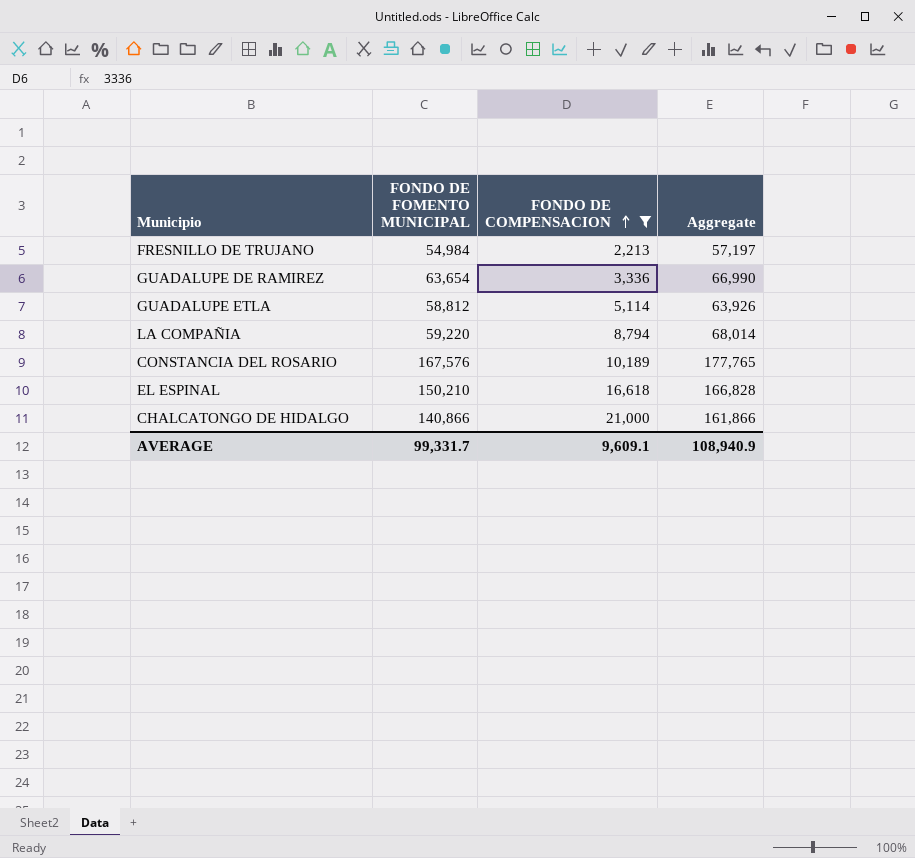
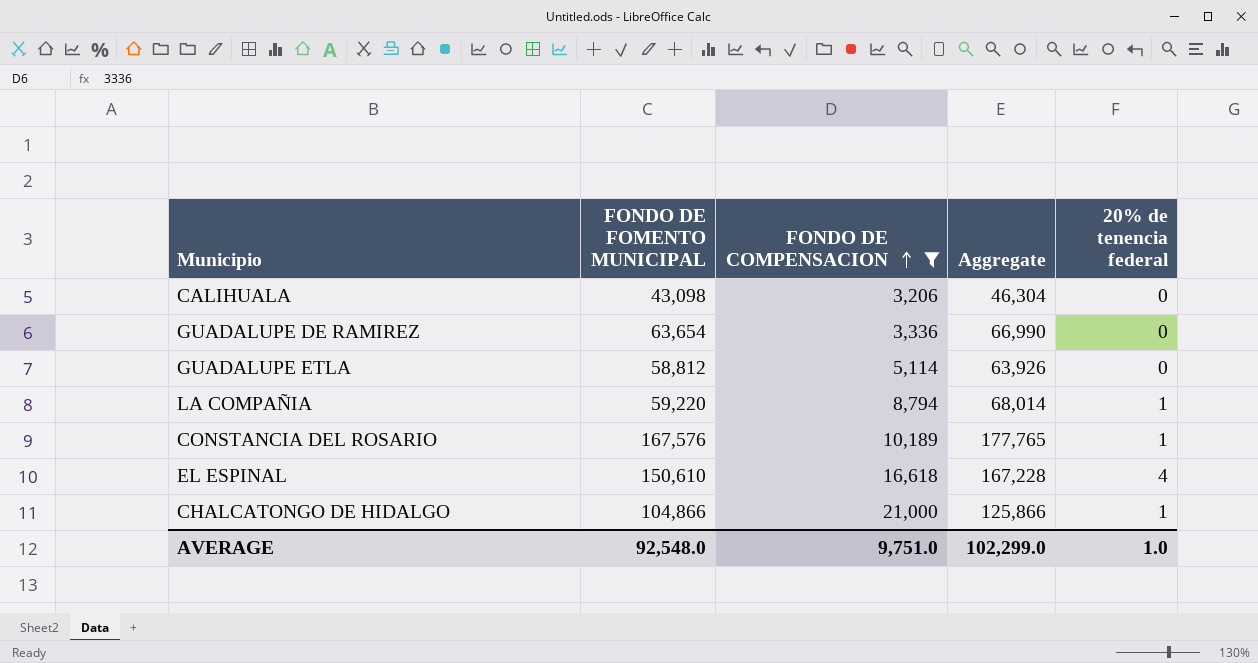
column 20% de tenencia federal | position: none -> 5
row FRESNILLO DE TRUJANO: 54,984 | 2,213 | 57,197 -> none
row CALIHUALA: none -> 43,098 | 3,206 | 46,304 | 0
EL ESPINAL | FONDO DE FOMENTO MUNICIPAL: 150,210 -> 150,610
EL ESPINAL | Aggregate: 166,828 -> 167,228
CHALCATONGO DE HIDALGO | FONDO DE FOMENTO MUNICIPAL: 140,866 -> 104,866
CHALCATONGO DE HIDALGO | Aggregate: 161,866 -> 125,866
AVERAGE | FONDO DE FOMENTO MUNICIPAL: 99,331.7 -> 92,548.0
AVERAGE | FONDO DE COMPENSACION: 9,609.1 -> 9,751.0
AVERAGE | Aggregate: 108,940.9 -> 102,299.0

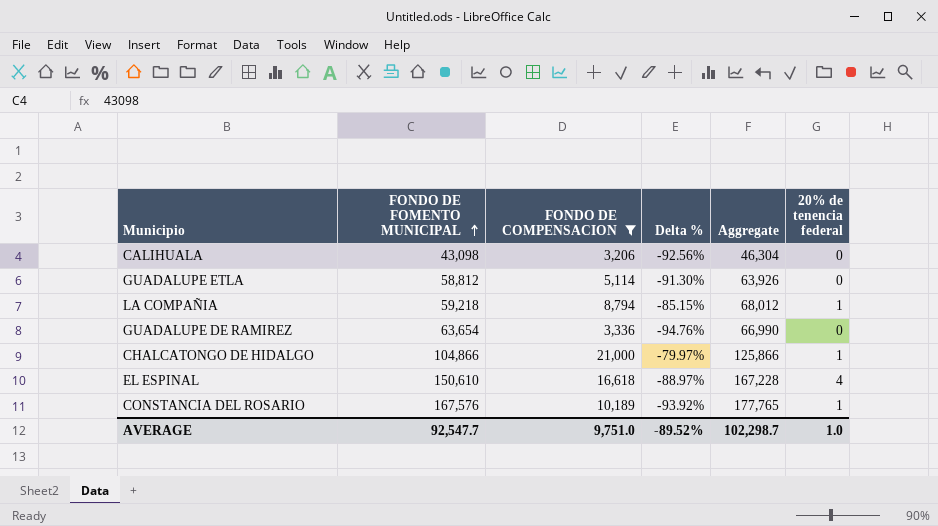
row order: FONDO DE COMPENSACION ascending -> FONDO DE FOMENTO MUNICIPAL ascending
column Delta % | formula: none -> ([FONDO DE COMPENSACION] - [FONDO DE FOMENTO MUNICIPAL]) / [FONDO DE FOMENTO MUNICIPAL]
LA COMPAÑIA | FONDO DE FOMENTO MUNICIPAL: 59,220 -> 59,218
LA COMPAÑIA | Aggregate: 68,014 -> 68,012
AVERAGE | FONDO DE FOMENTO MUNICIPAL: 92,548.0 -> 92,547.7
AVERAGE | Aggregate: 102,299.0 -> 102,298.7

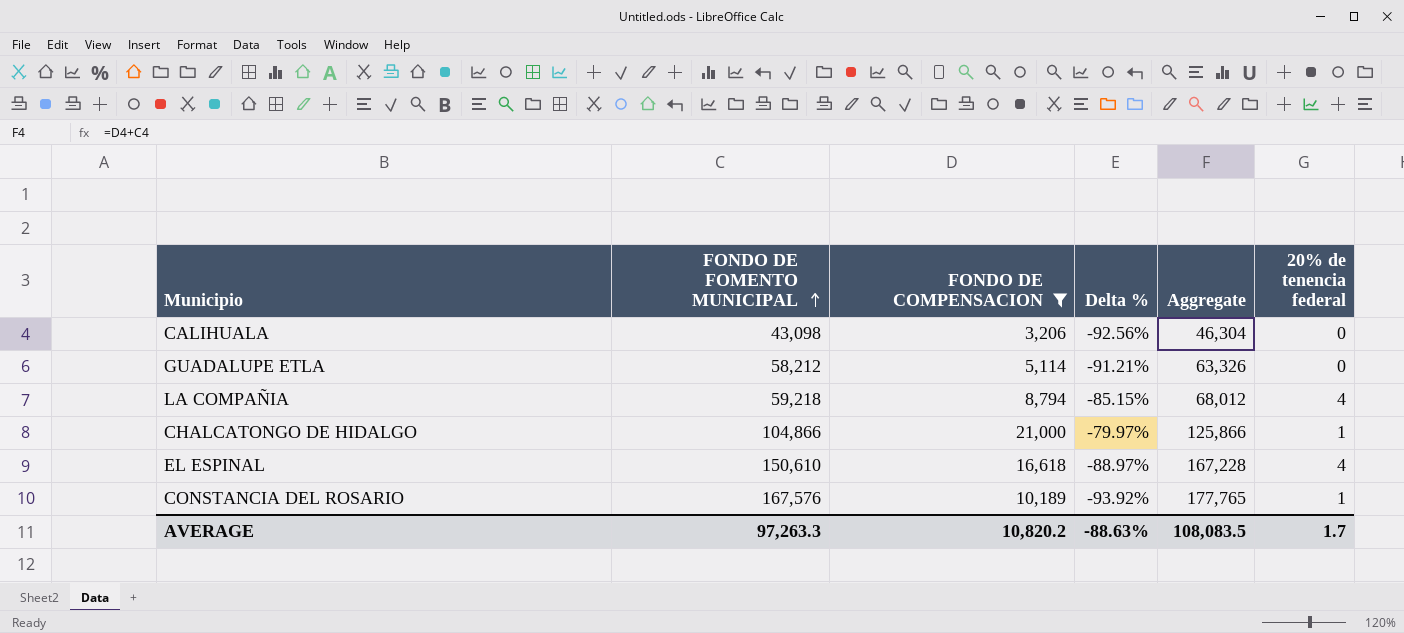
row GUADALUPE DE RAMIREZ: 63,654 | 3,336 | -94.76% | 66,990 | 0 -> none
GUADALUPE ETLA | FONDO DE FOMENTO MUNICIPAL: 58,812 -> 58,212
GUADALUPE ETLA | Delta %: -91.30% -> -91.21%
GUADALUPE ETLA | Aggregate: 63,926 -> 63,326
LA COMPAÑIA | 20% de tenencia federal: 1 -> 4
AVERAGE | FONDO DE FOMENTO MUNICIPAL: 92,547.7 -> 97,263.3
AVERAGE | FONDO DE COMPENSACION: 9,751.0 -> 10,820.2
AVERAGE | Delta %: -89.52% -> -88.63%
AVERAGE | Aggregate: 102,298.7 -> 108,083.5
AVERAGE | 20% de tenencia federal: 1.0 -> 1.7

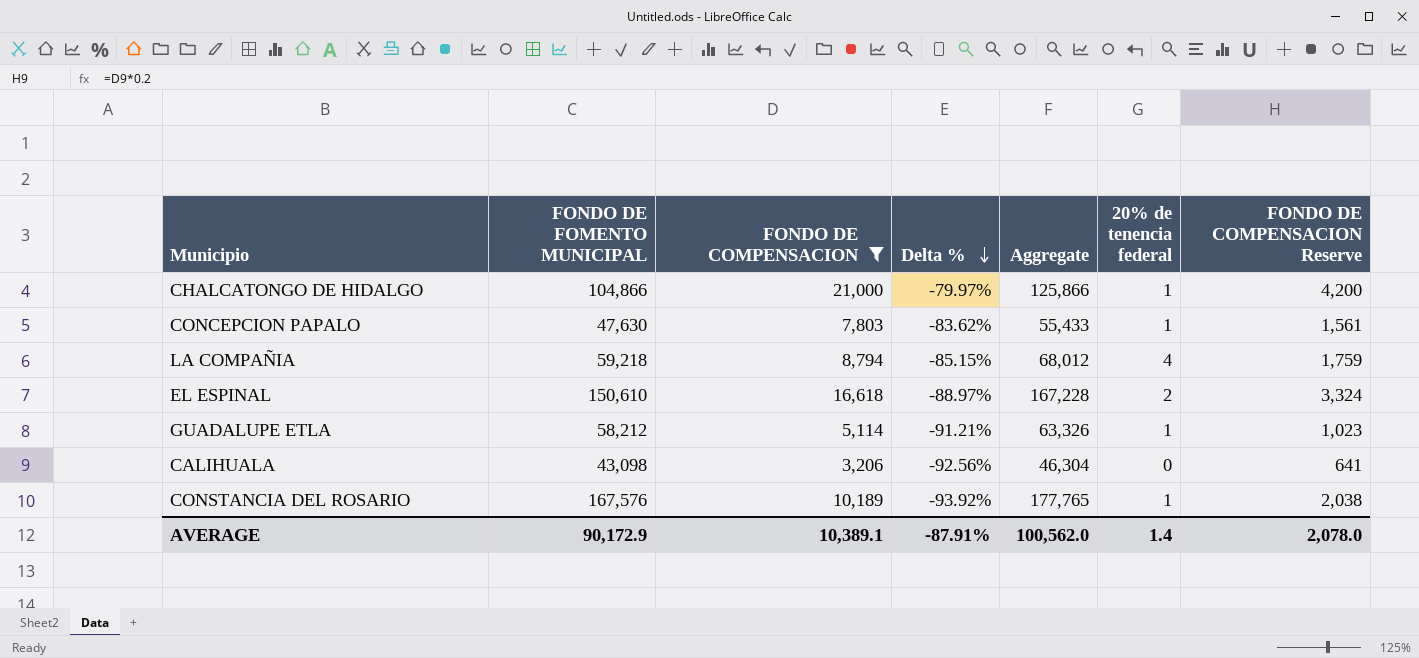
row order: FONDO DE FOMENTO MUNICIPAL ascending -> Delta % descending
column FONDO DE COMPENSACION Reserve | formula: none -> [FONDO DE COMPENSACION] * 0.2
row CONCEPCION PAPALO: none -> 47,630 | 7,803 | -83.62% | 55,433 | 1 | 1,561
EL ESPINAL | 20% de tenencia federal: 4 -> 2
GUADALUPE ETLA | 20% de tenencia federal: 0 -> 1
AVERAGE | FONDO DE FOMENTO MUNICIPAL: 97,263.3 -> 90,172.9
AVERAGE | FONDO DE COMPENSACION: 10,820.2 -> 10,389.1
AVERAGE | Delta %: -88.63% -> -87.91%
AVERAGE | Aggregate: 108,083.5 -> 100,562.0
AVERAGE | 20% de tenencia federal: 1.7 -> 1.4

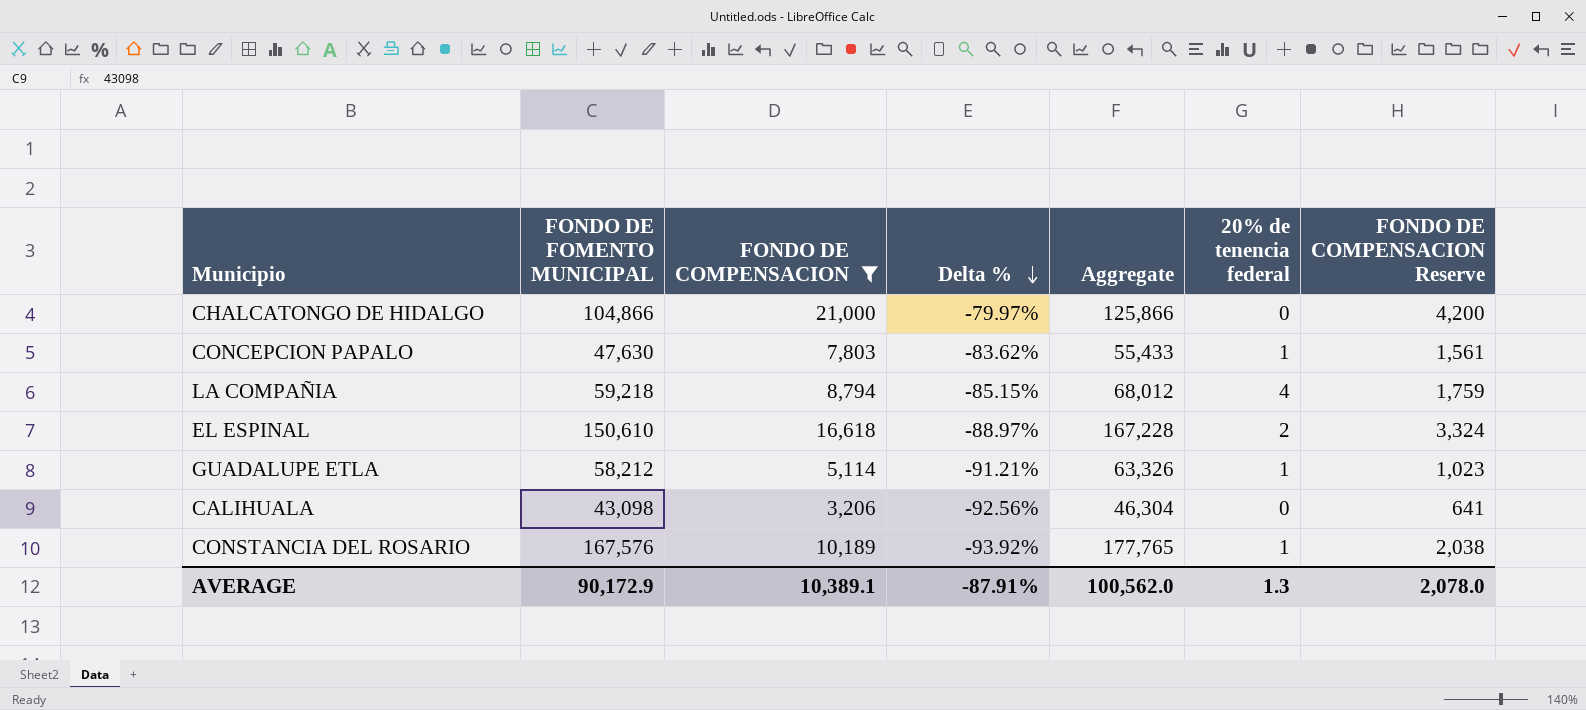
CHALCATONGO DE HIDALGO | 20% de tenencia federal: 1 -> 0
AVERAGE | 20% de tenencia federal: 1.4 -> 1.3

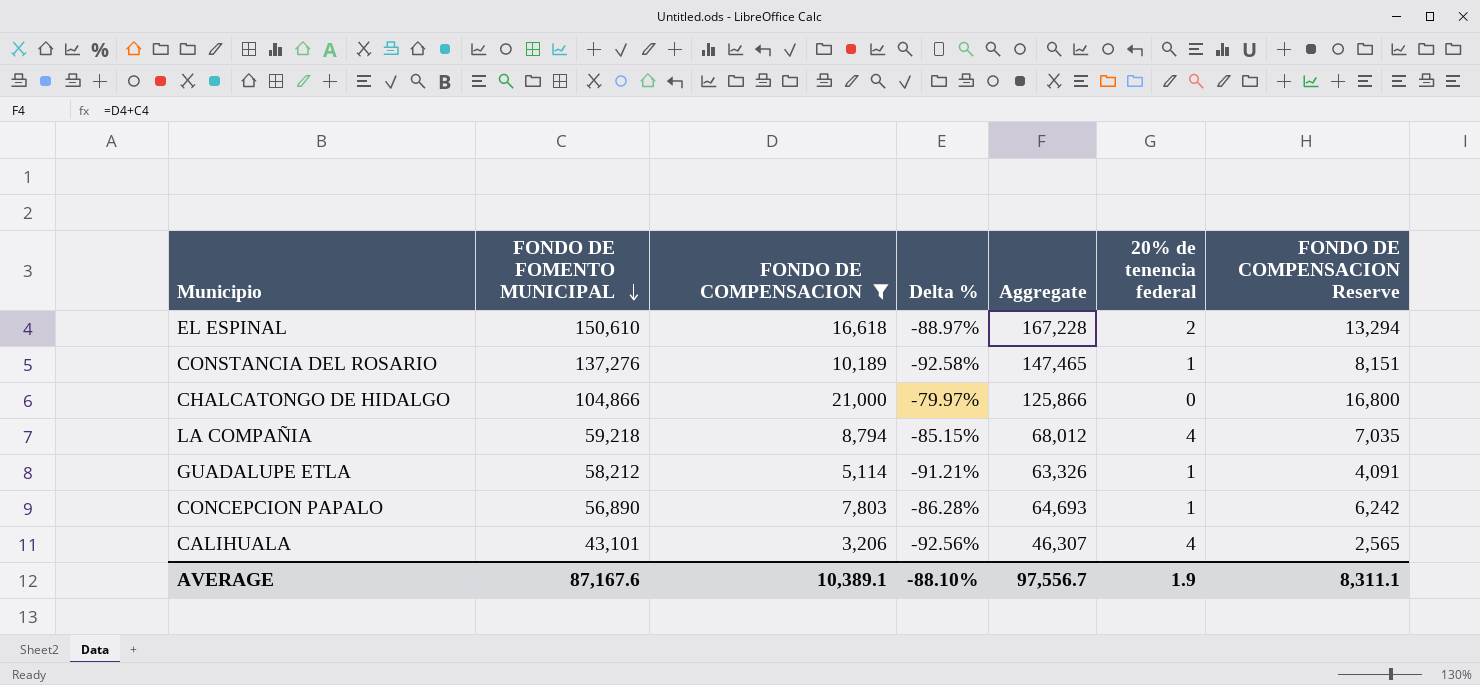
row order: Delta % descending -> FONDO DE FOMENTO MUNICIPAL descending
column FONDO DE COMPENSACION Reserve | formula: [FONDO DE COMPENSACION] * 0.2 -> [FONDO DE COMPENSACION] * 0.8
CONSTANCIA DEL ROSARIO | FONDO DE FOMENTO MUNICIPAL: 167,576 -> 137,276
CONSTANCIA DEL ROSARIO | Delta %: -93.92% -> -92.58%
CONSTANCIA DEL ROSARIO | Aggregate: 177,765 -> 147,465
CONCEPCION PAPALO | FONDO DE FOMENTO MUNICIPAL: 47,630 -> 56,890
CONCEPCION PAPALO | Delta %: -83.62% -> -86.28%
CONCEPCION PAPALO | Aggregate: 55,433 -> 64,693
CALIHUALA | FONDO DE FOMENTO MUNICIPAL: 43,098 -> 43,101
CALIHUALA | Aggregate: 46,304 -> 46,307
CALIHUALA | 20% de tenencia federal: 0 -> 4
AVERAGE | FONDO DE FOMENTO MUNICIPAL: 90,172.9 -> 87,167.6
AVERAGE | Delta %: -87.91% -> -88.10%
AVERAGE | Aggregate: 100,562.0 -> 97,556.7
AVERAGE | 20% de tenencia federal: 1.3 -> 1.9
AVERAGE | FONDO DE COMPENSACION Reserve: 2,078.0 -> 8,311.1

